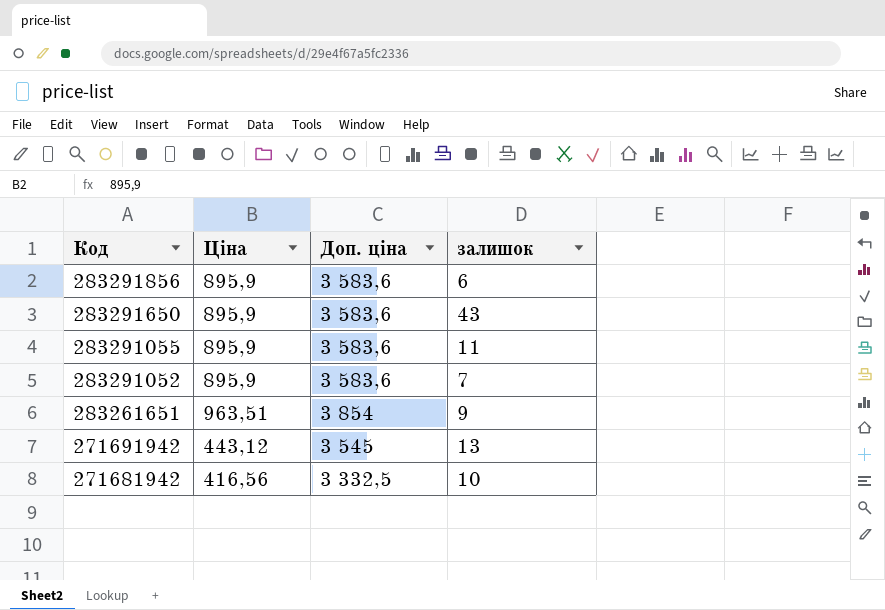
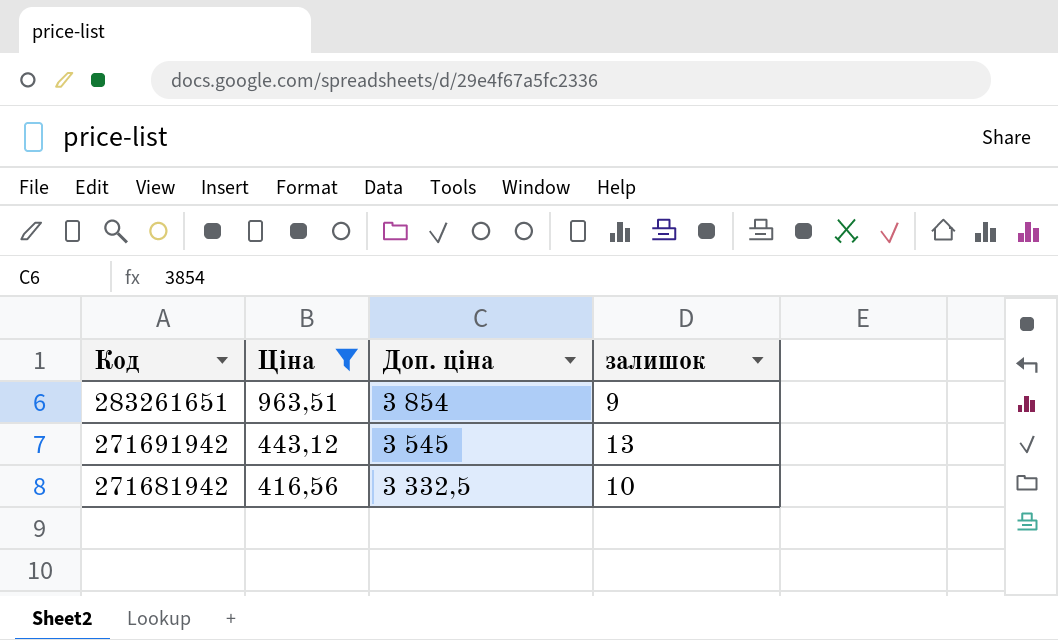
filter: none -> Ціна != 895,9

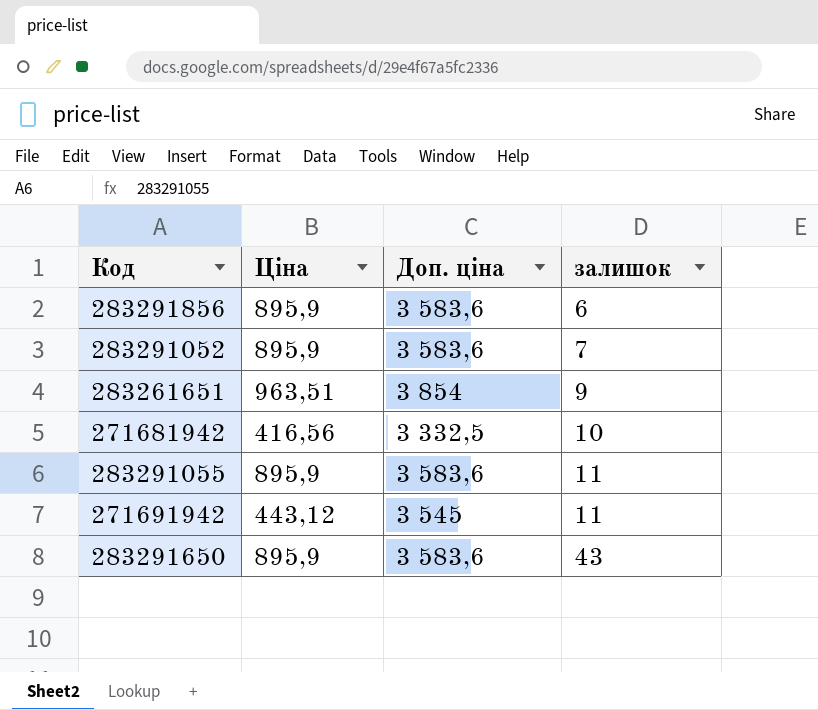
filter: Ціна != 895,9 -> none
row order: Код descending -> залишок ascending
271691942 | залишок: 13 -> 11

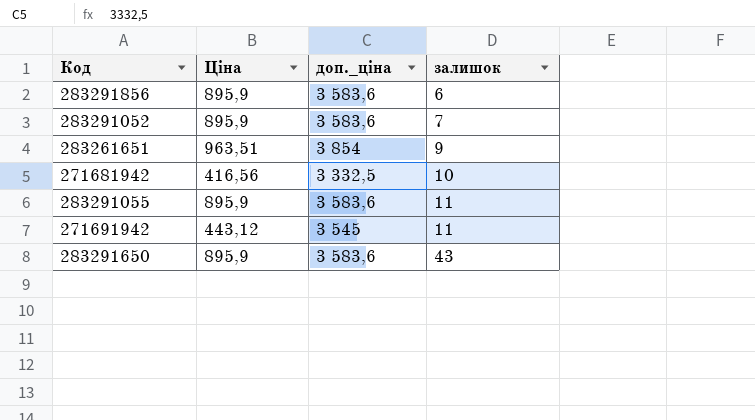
column name: Доп. ціна -> доп._ціна

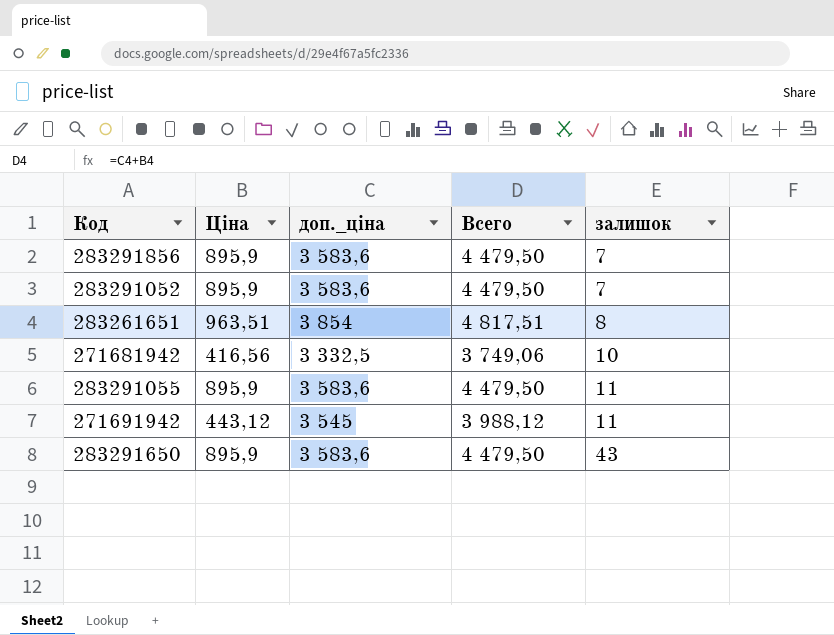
column Всего | formula: none -> [Ціна] + [доп._ціна]
283291856 | залишок: 6 -> 7
283261651 | залишок: 9 -> 8

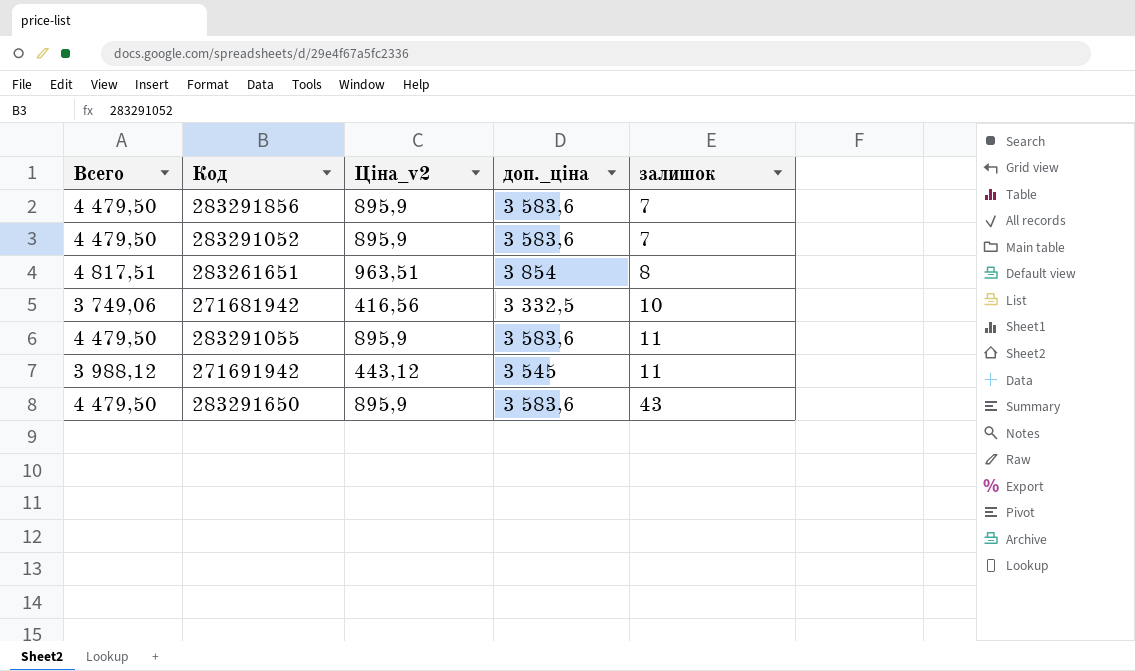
column Всего | position: 4 -> 1
column name: Ціна -> Ціна_v2

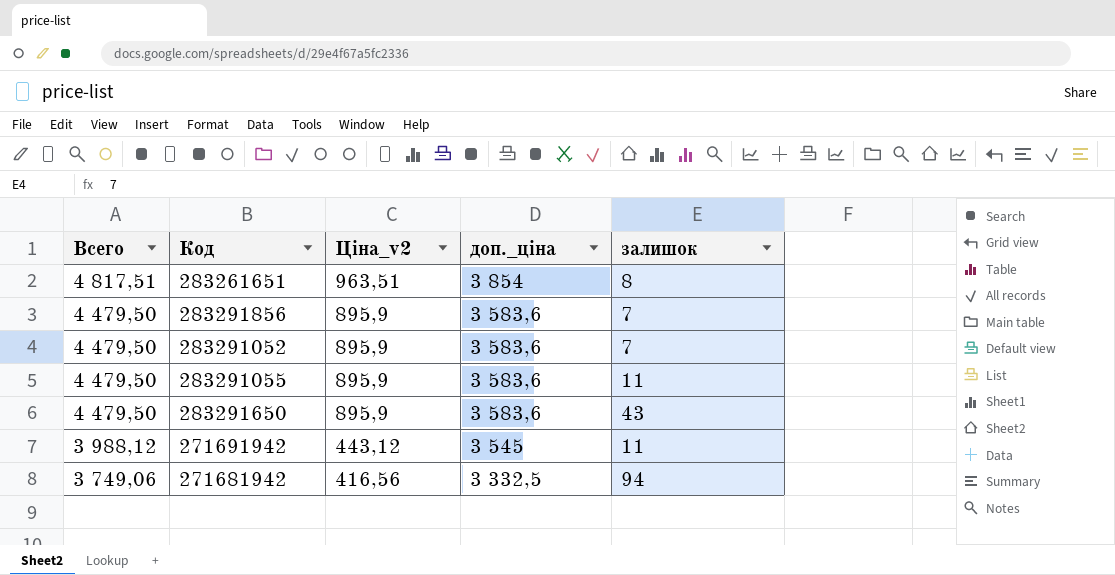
row order: залишок ascending -> Всего descending
271681942 | залишок: 10 -> 94

